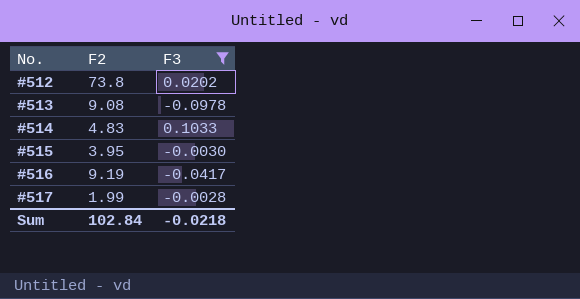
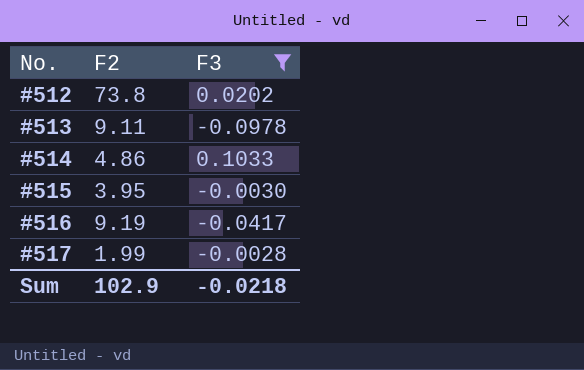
#513 | F2: 9.08 -> 9.11
#514 | F2: 4.83 -> 4.86
Sum | F2: 102.84 -> 102.9

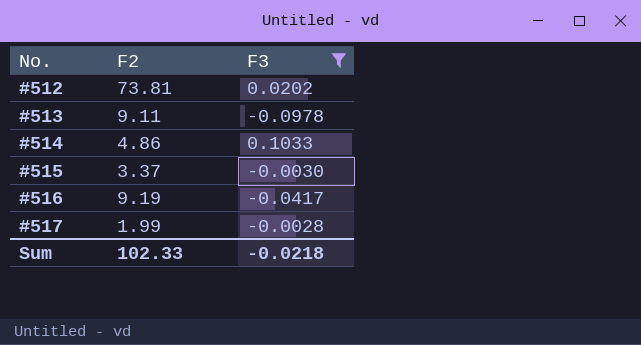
#512 | F2: 73.8 -> 73.81
#515 | F2: 3.95 -> 3.37
Sum | F2: 102.9 -> 102.33

